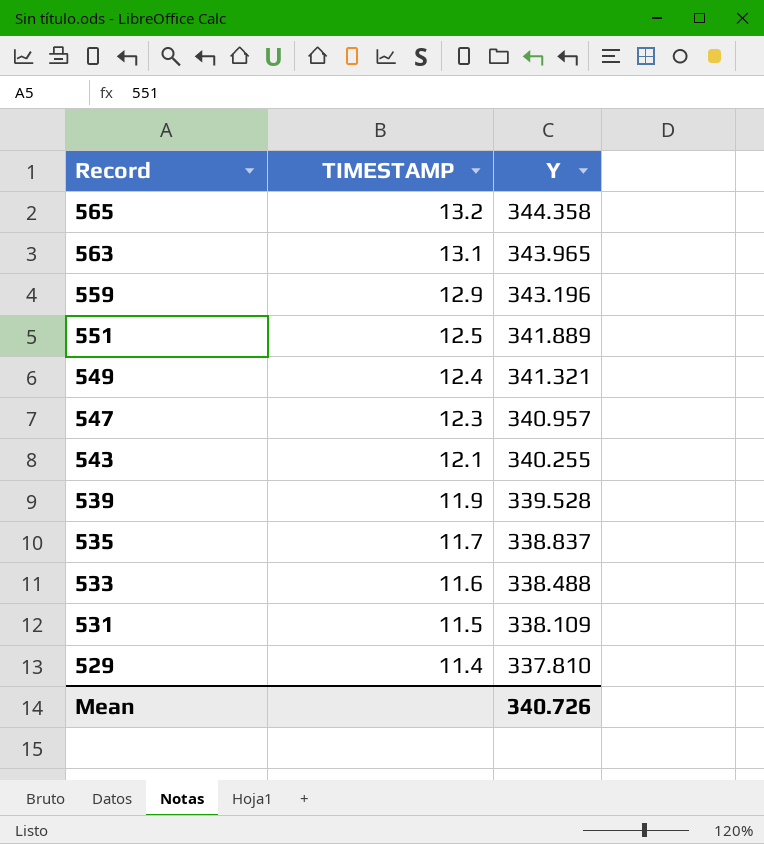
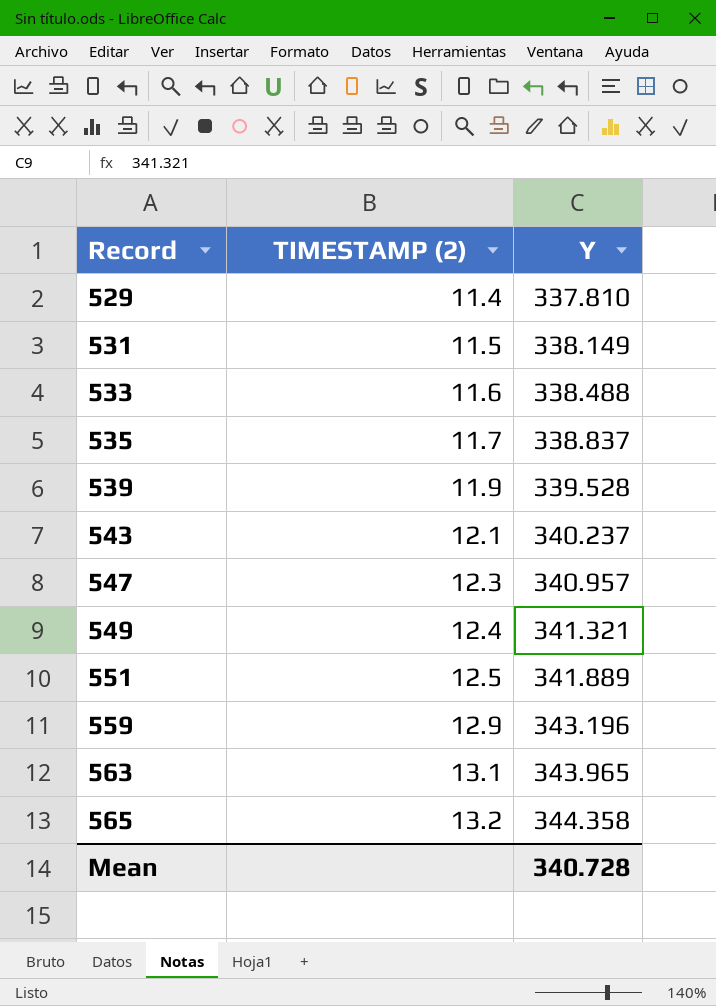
row order: Record descending -> Record ascending
column name: TIMESTAMP -> TIMESTAMP (2)
531 | Y: 338.109 -> 338.149
543 | Y: 340.255 -> 340.237
Mean | Y: 340.726 -> 340.728

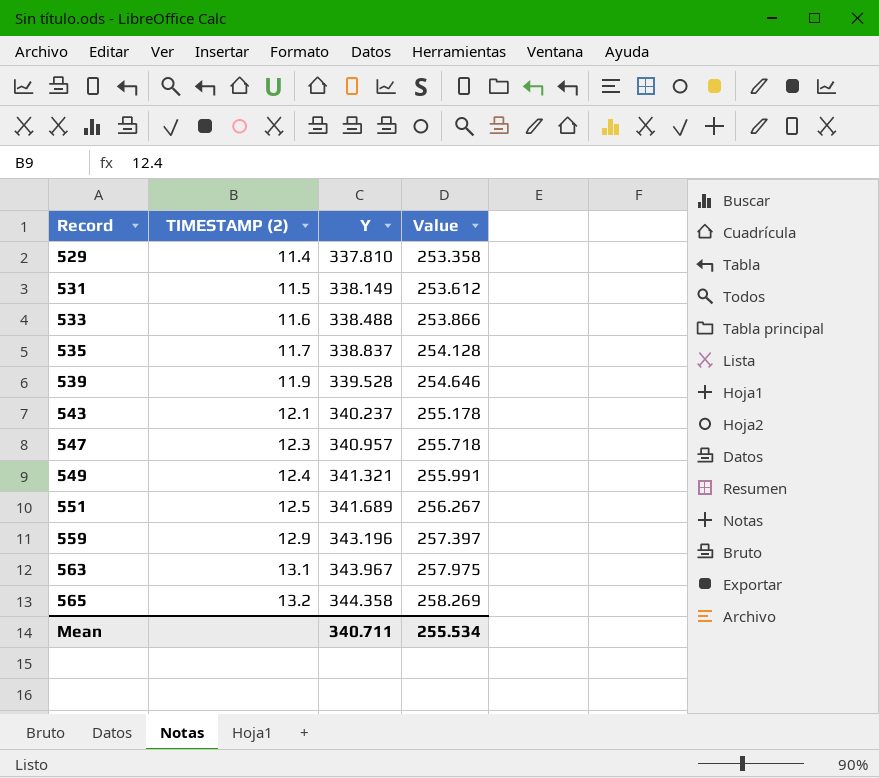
column Value | formula: none -> [Y] * 0.75
551 | Y: 341.889 -> 341.689
563 | Y: 343.965 -> 343.967
Mean | Y: 340.728 -> 340.711

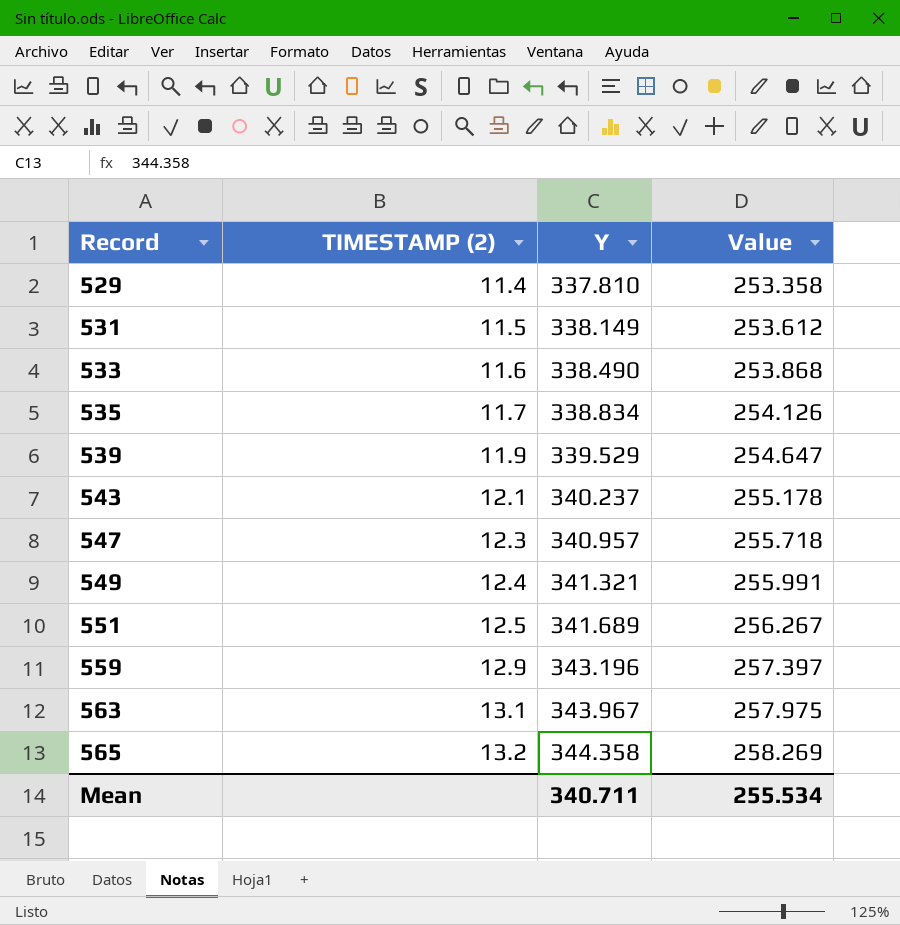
533 | Y: 338.488 -> 338.490
533 | Value: 253.866 -> 253.868
535 | Y: 338.837 -> 338.834
535 | Value: 254.128 -> 254.126
539 | Y: 339.528 -> 339.529
539 | Value: 254.646 -> 254.647

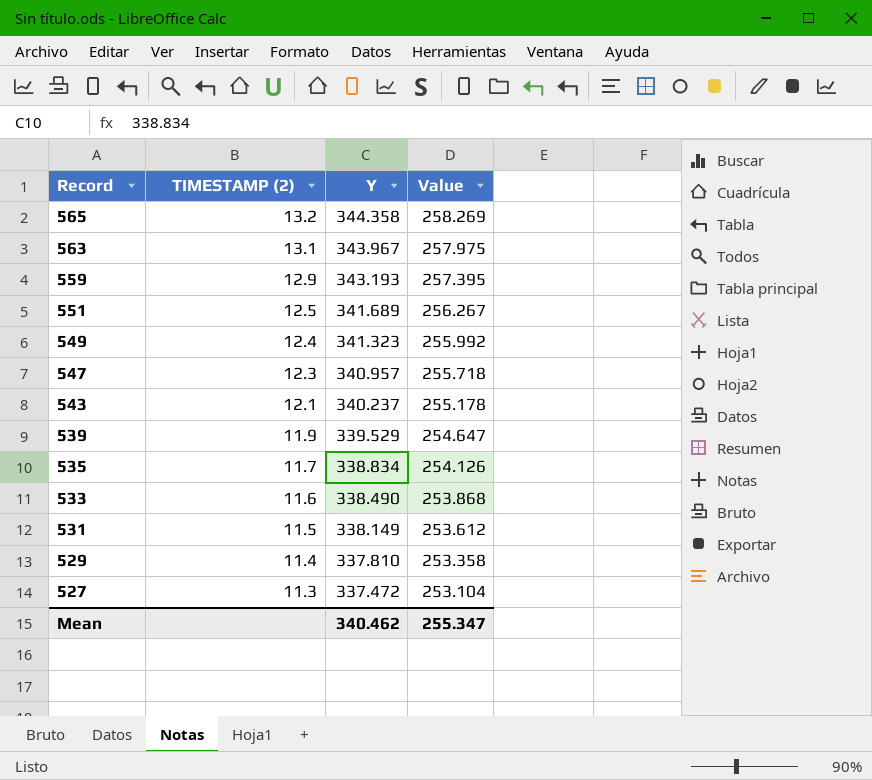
row order: Record ascending -> Record descending
559 | Y: 343.196 -> 343.193
559 | Value: 257.397 -> 257.395
549 | Y: 341.321 -> 341.323
549 | Value: 255.991 -> 255.992
row 527: none -> 11.3 | 337.472 | 253.104
Mean | Y: 340.711 -> 340.462
Mean | Value: 255.534 -> 255.347

